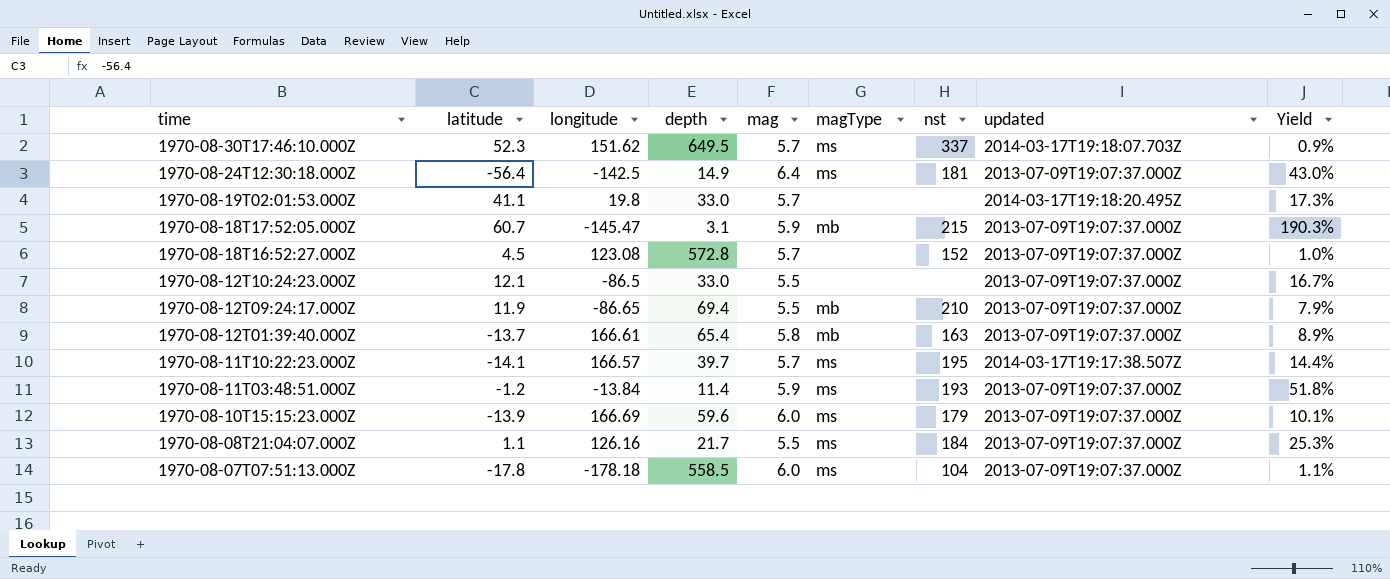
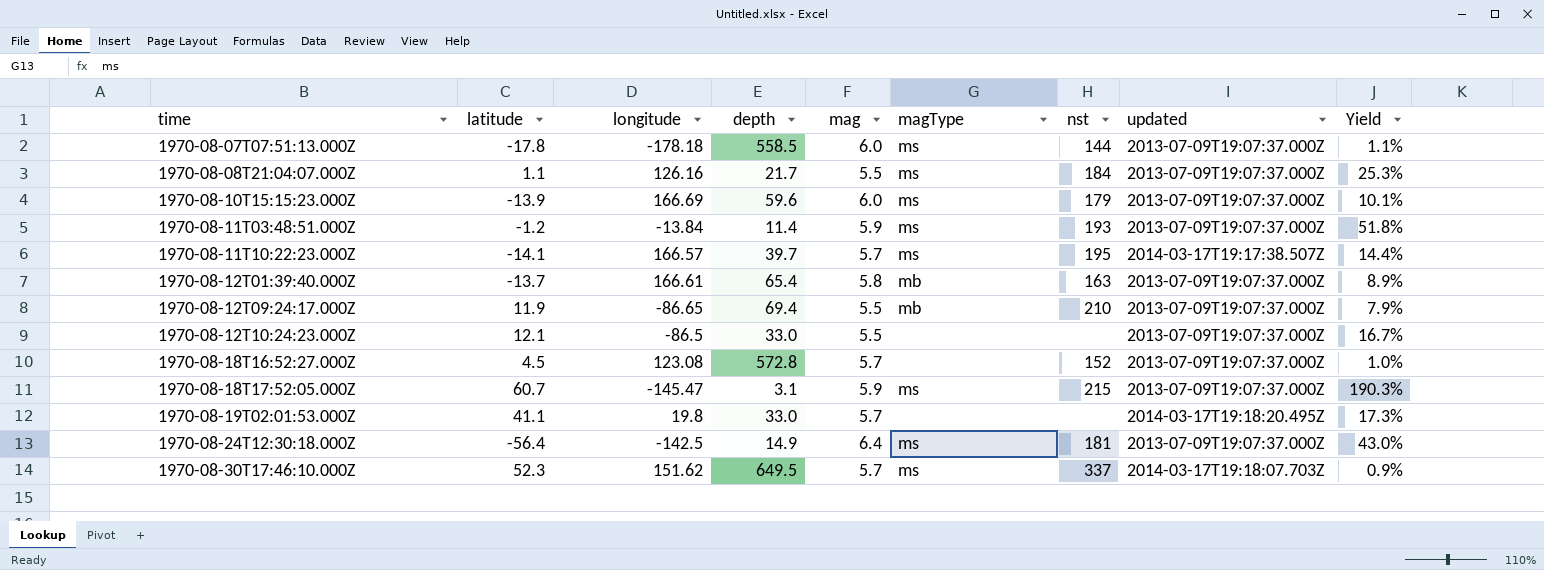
row order: time descending -> time ascending
1970-08-07T07:51:13.000Z | nst: 104 -> 144
1970-08-18T17:52:05.000Z | magType: mb -> ms

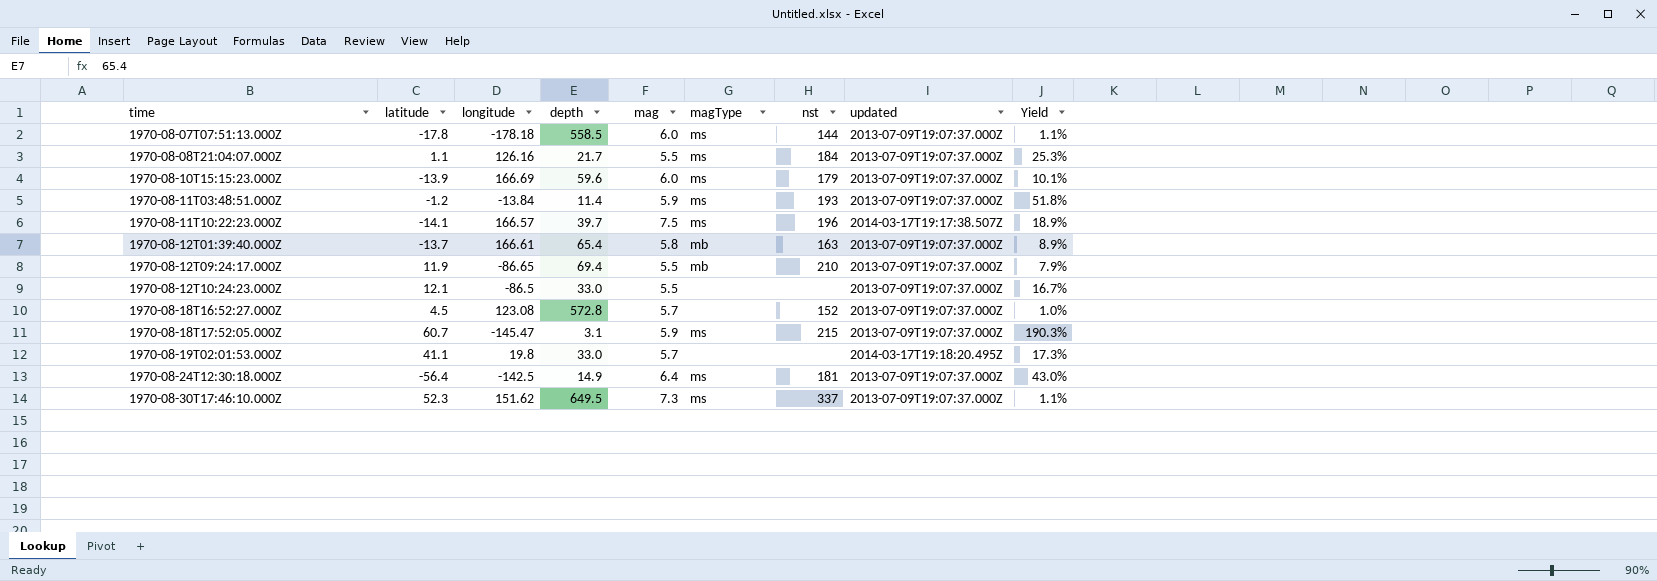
1970-08-11T10:22:23.000Z | mag: 5.7 -> 7.5
1970-08-11T10:22:23.000Z | nst: 195 -> 196
1970-08-11T10:22:23.000Z | Yield: 14.4% -> 18.9%
1970-08-30T17:46:10.000Z | mag: 5.7 -> 7.3
1970-08-30T17:46:10.000Z | updated: 2014-03-17T19:18:07.703Z -> 2013-07-09T19:07:37.000Z
1970-08-30T17:46:10.000Z | Yield: 0.9% -> 1.1%

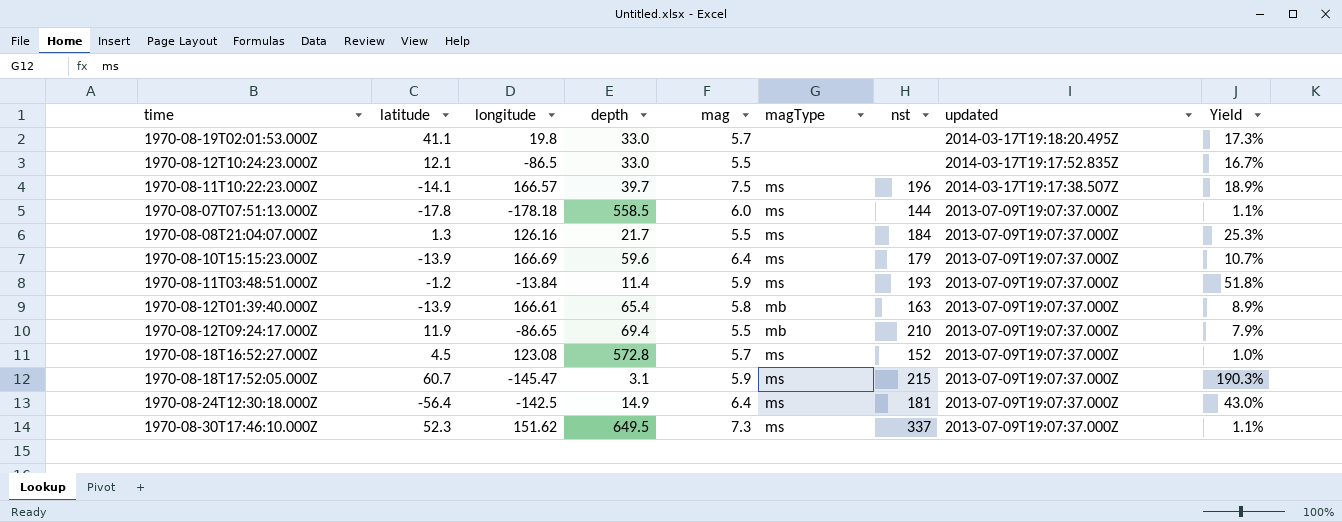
row order: time ascending -> updated descending
1970-08-12T10:24:23.000Z | updated: 2013-07-09T19:07:37.000Z -> 2014-03-17T19:17:52.835Z
1970-08-08T21:04:07.000Z | latitude: 1.1 -> 1.3
1970-08-10T15:15:23.000Z | mag: 6.0 -> 6.4
1970-08-10T15:15:23.000Z | Yield: 10.1% -> 10.7%
1970-08-12T01:39:40.000Z | latitude: -13.7 -> -13.9
1970-08-18T16:52:27.000Z | magType: none -> ms

